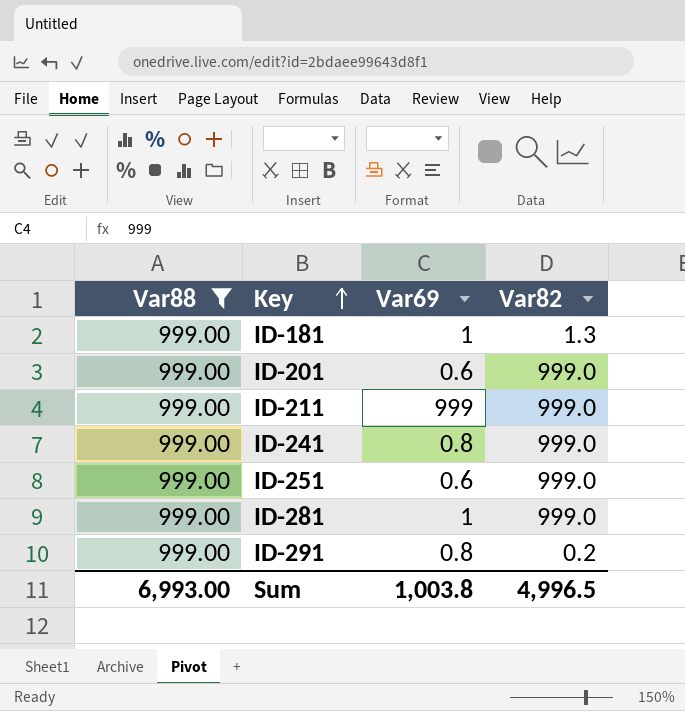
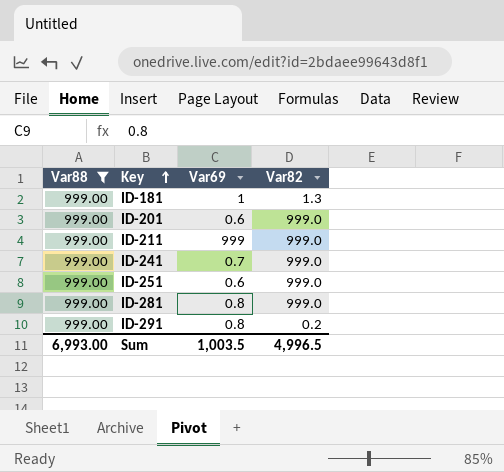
ID-241 | Var69: 0.8 -> 0.7
ID-281 | Var69: 1 -> 0.8
Sum | Var69: 1,003.8 -> 1,003.5

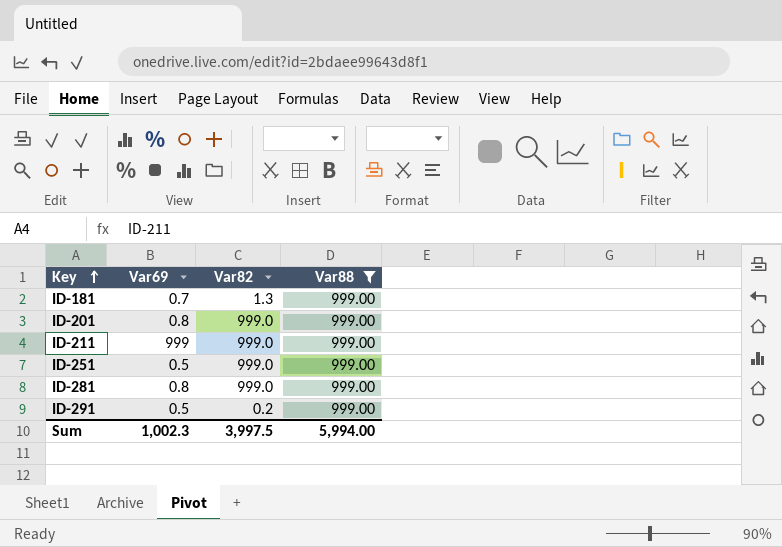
column Var88 | position: 1 -> 4
row ID-241: 999.00 | 0.7 | 999.0 -> none
ID-181 | Var69: 1 -> 0.7
ID-201 | Var69: 0.6 -> 0.8
ID-251 | Var69: 0.6 -> 0.5
ID-291 | Var69: 0.8 -> 0.5
Sum | Var69: 1,003.5 -> 1,002.3
Sum | Var82: 4,996.5 -> 3,997.5
Sum | Var88: 6,993.00 -> 5,994.00

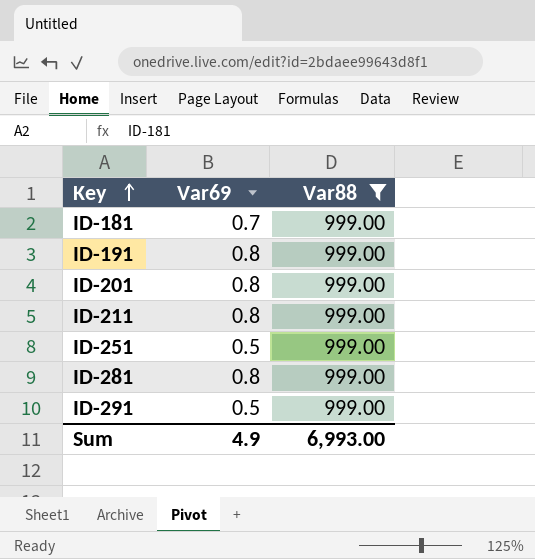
column Var82 | position: 3 -> none
row ID-191: none -> 0.8 | 999.00
ID-211 | Var69: 999 -> 0.8
Sum | Var69: 1,002.3 -> 4.9
Sum | Var88: 5,994.00 -> 6,993.00

